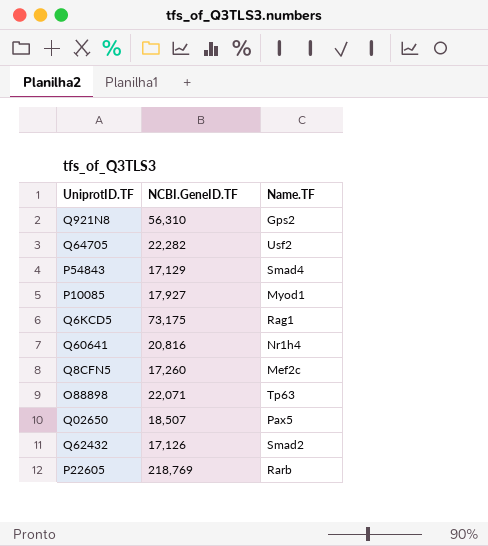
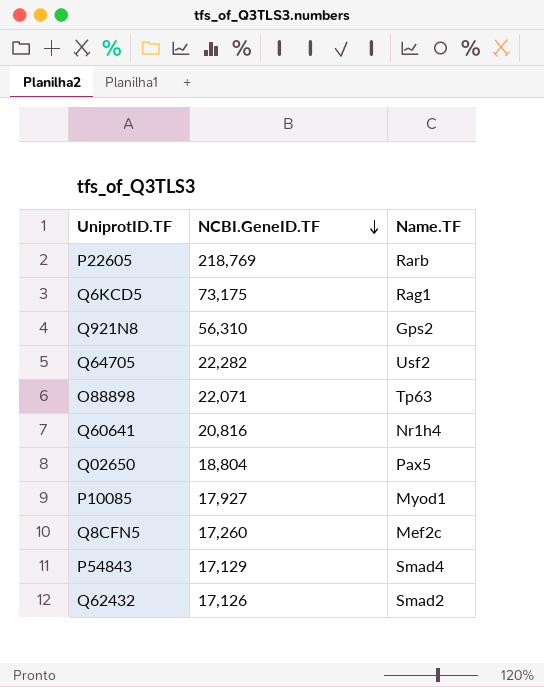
row order: none -> NCBI.GeneID.TF descending
Q02650 | NCBI.GeneID.TF: 18,507 -> 18,804

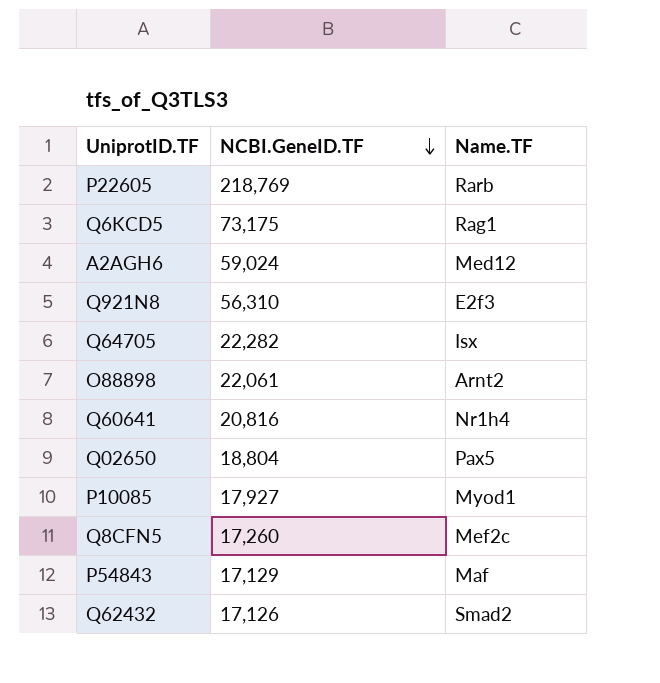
row A2AGH6: none -> 59,024 | Med12
Q921N8 | Name.TF: Gps2 -> E2f3
Q64705 | Name.TF: Usf2 -> Isx
O88898 | NCBI.GeneID.TF: 22,071 -> 22,061
O88898 | Name.TF: Tp63 -> Arnt2
P54843 | Name.TF: Smad4 -> Maf

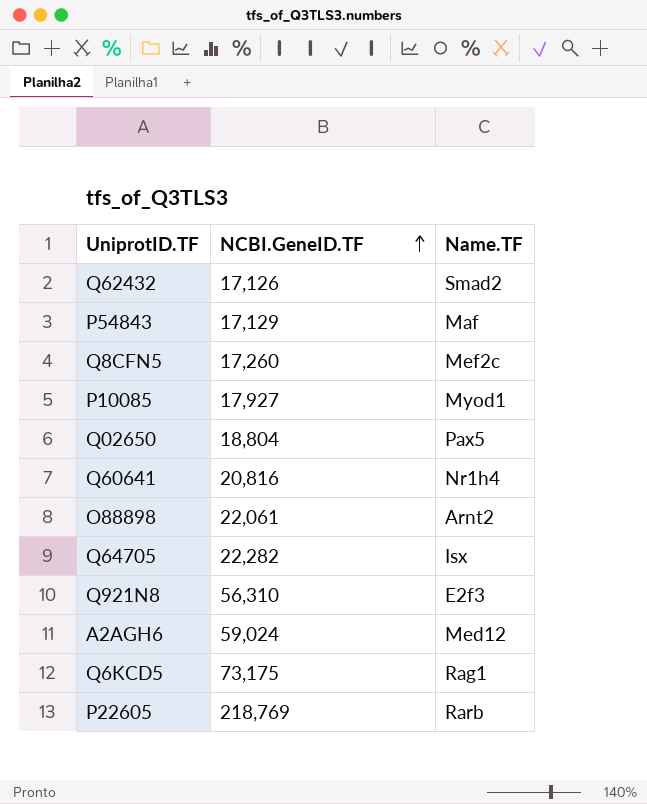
row order: NCBI.GeneID.TF descending -> NCBI.GeneID.TF ascending

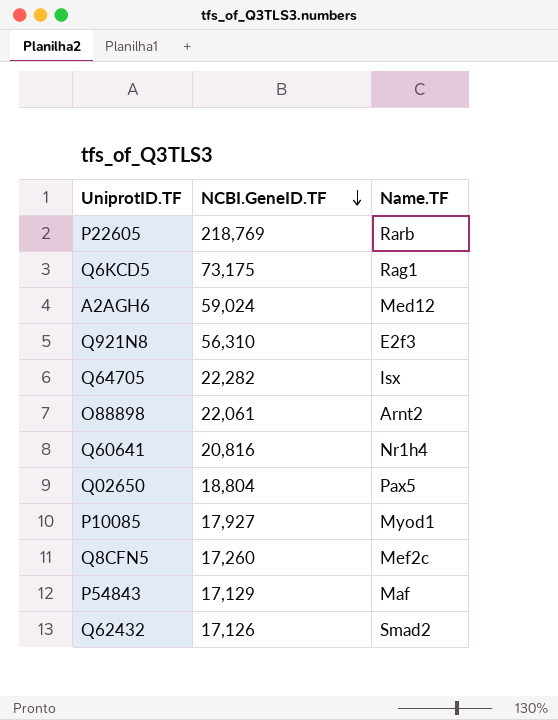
row order: NCBI.GeneID.TF ascending -> NCBI.GeneID.TF descending

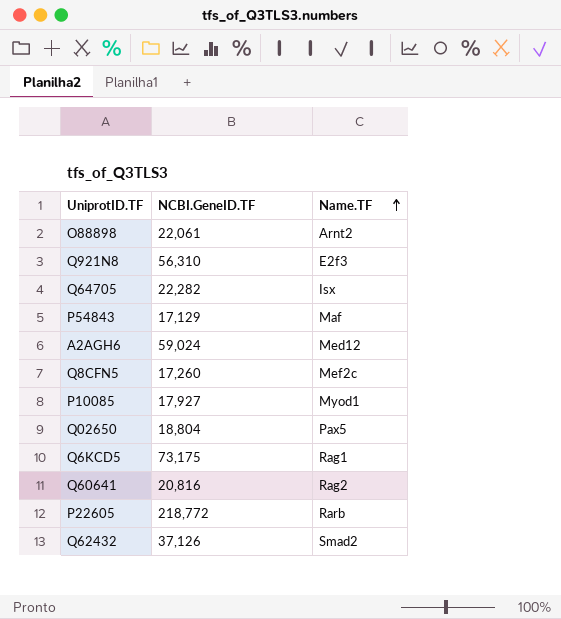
row order: NCBI.GeneID.TF descending -> Name.TF ascending
Q60641 | Name.TF: Nr1h4 -> Rag2
P22605 | NCBI.GeneID.TF: 218,769 -> 218,772
Q62432 | NCBI.GeneID.TF: 17,126 -> 37,126

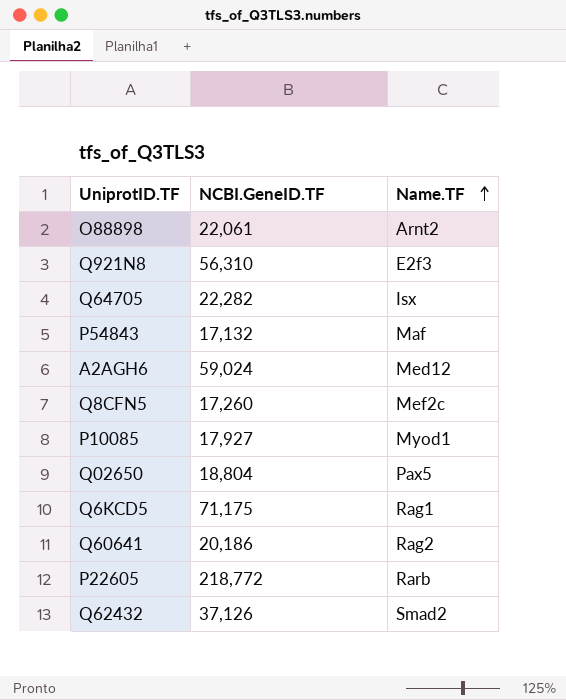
P54843 | NCBI.GeneID.TF: 17,129 -> 17,132
Q6KCD5 | NCBI.GeneID.TF: 73,175 -> 71,175
Q60641 | NCBI.GeneID.TF: 20,816 -> 20,186

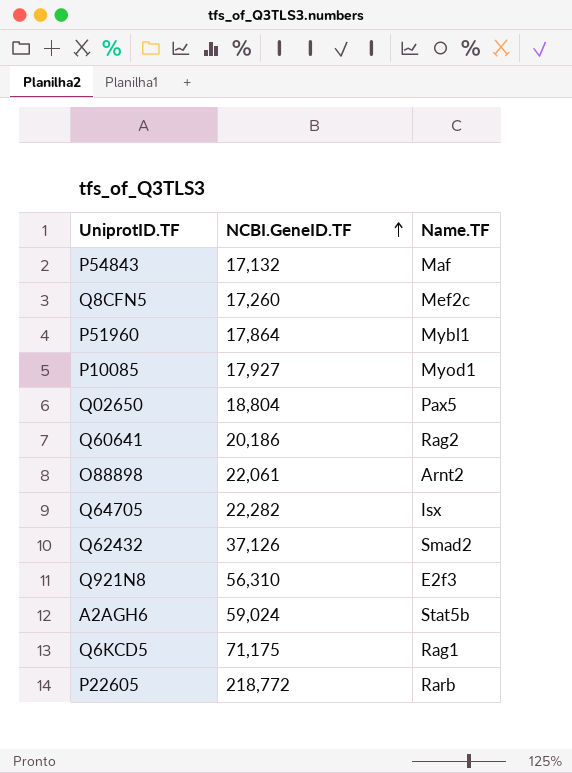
row order: Name.TF ascending -> NCBI.GeneID.TF ascending
row P51960: none -> 17,864 | Mybl1
A2AGH6 | Name.TF: Med12 -> Stat5b

